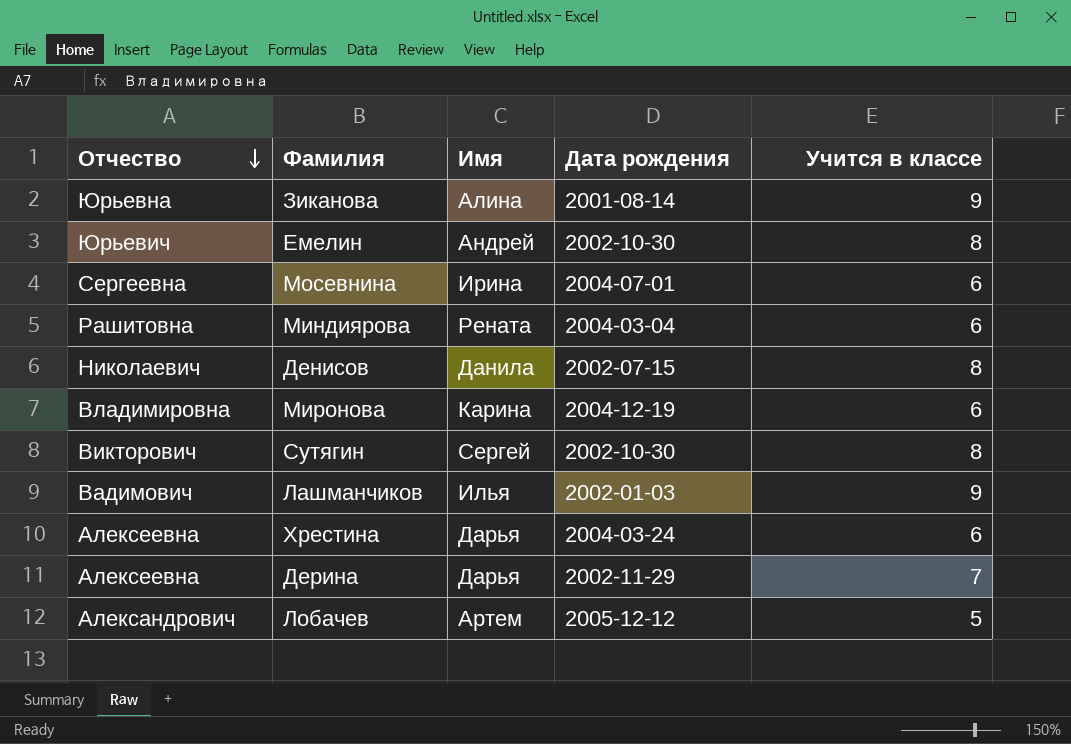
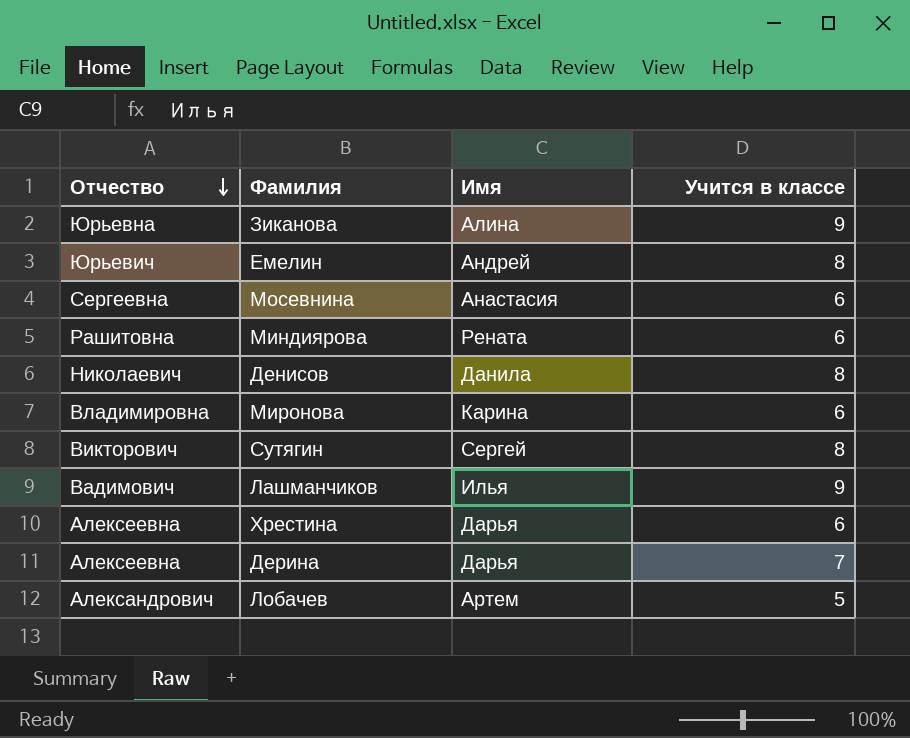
column Дата рождения | position: 4 -> none
Мосевнина | Имя: Ирина -> Анастасия

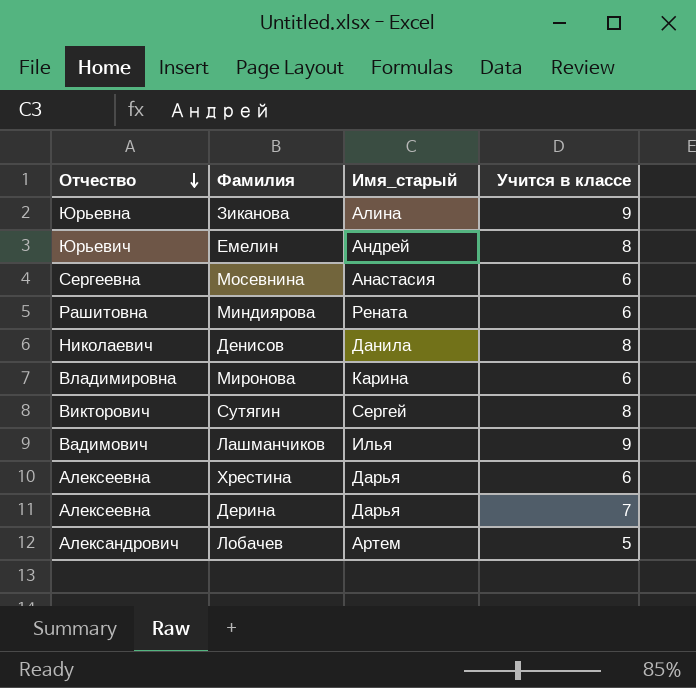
column name: Имя -> Имя_старый

